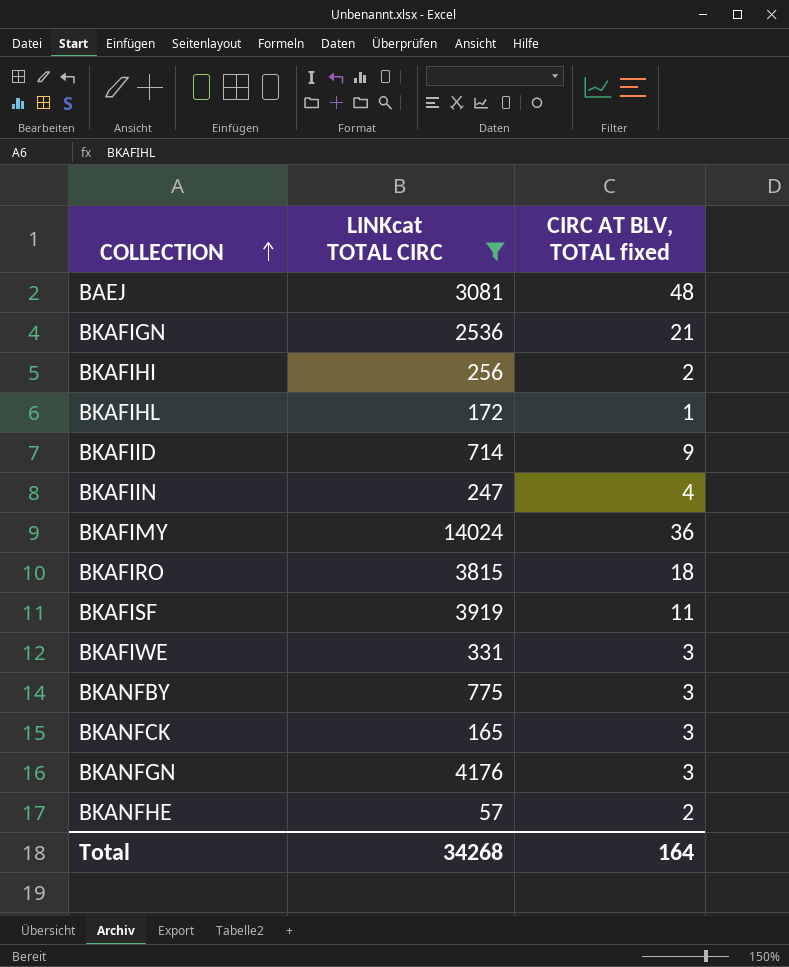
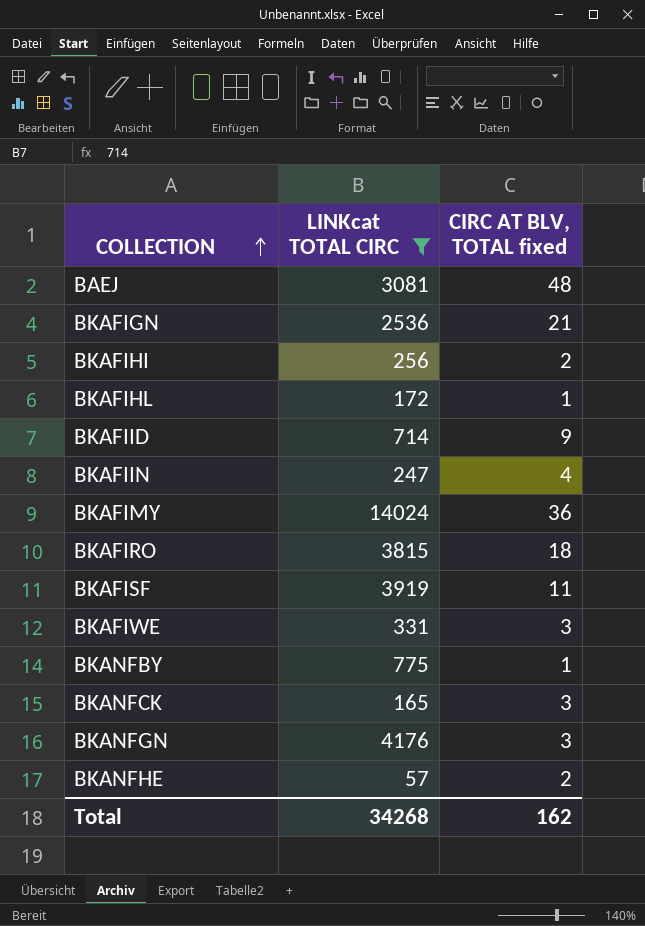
BKANFBY | CIRC AT BLV, TOTAL fixed: 3 -> 1
Total | CIRC AT BLV, TOTAL fixed: 164 -> 162

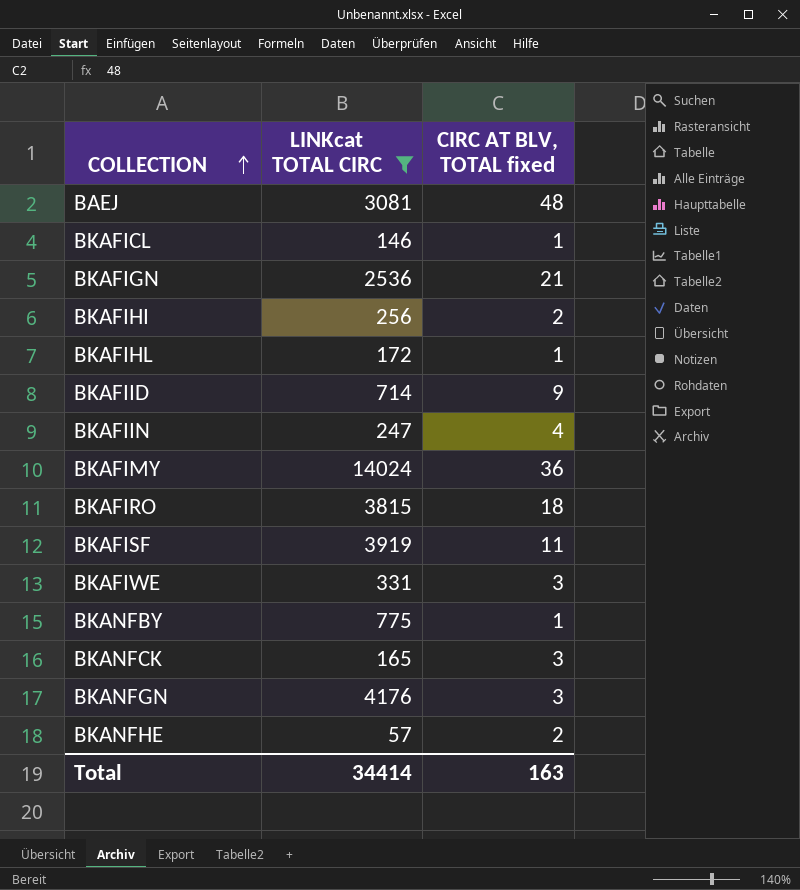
row BKAFICL: none -> 146 | 1
Total | LINKcat TOTAL CIRC: 34268 -> 34414
Total | CIRC AT BLV, TOTAL fixed: 162 -> 163

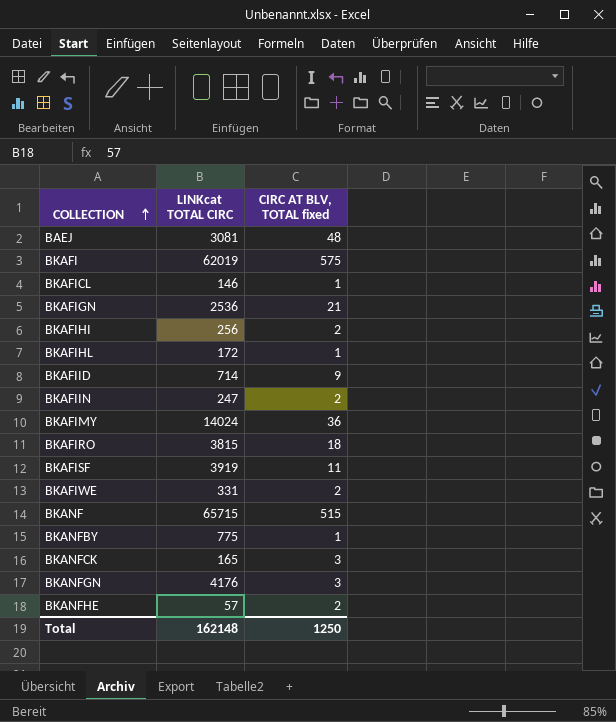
filter: LINKcat TOTAL CIRC <= 14024 -> none
BKAFIIN | CIRC AT BLV, TOTAL fixed: 4 -> 2
BKAFIWE | CIRC AT BLV, TOTAL fixed: 3 -> 2
Total | LINKcat TOTAL CIRC: 34414 -> 162148
Total | CIRC AT BLV, TOTAL fixed: 163 -> 1250

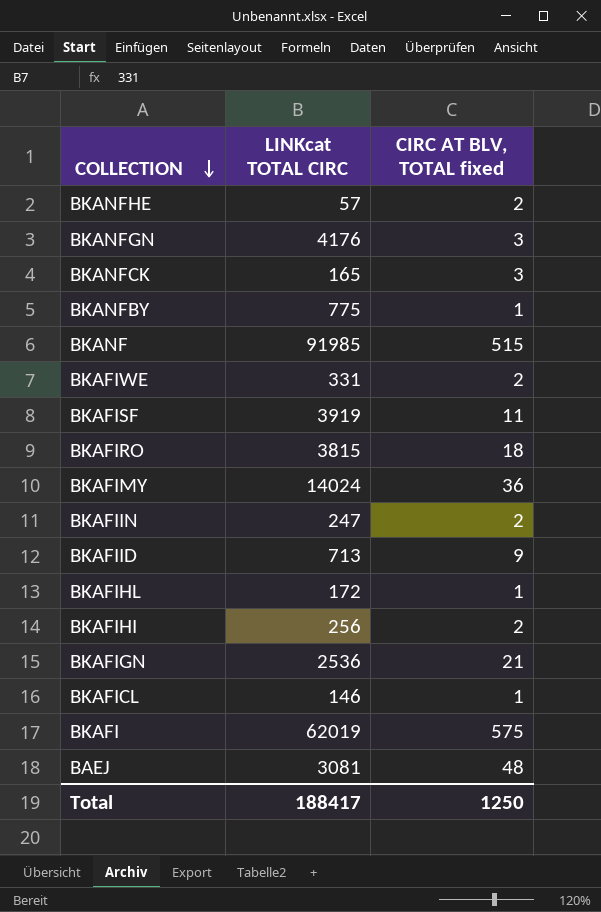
row order: COLLECTION ascending -> COLLECTION descending
BKANF | LINKcat TOTAL CIRC: 65715 -> 91985
BKAFIID | LINKcat TOTAL CIRC: 714 -> 713
Total | LINKcat TOTAL CIRC: 162148 -> 188417

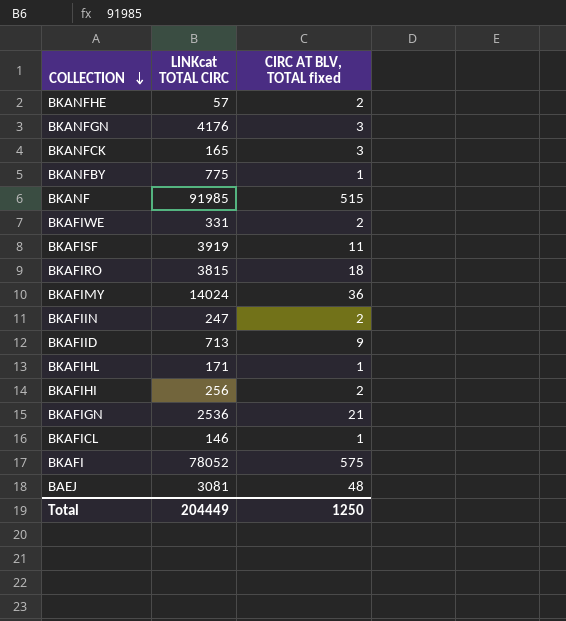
BKAFIHL | LINKcat TOTAL CIRC: 172 -> 171
BKAFI | LINKcat TOTAL CIRC: 62019 -> 78052
Total | LINKcat TOTAL CIRC: 188417 -> 204449

